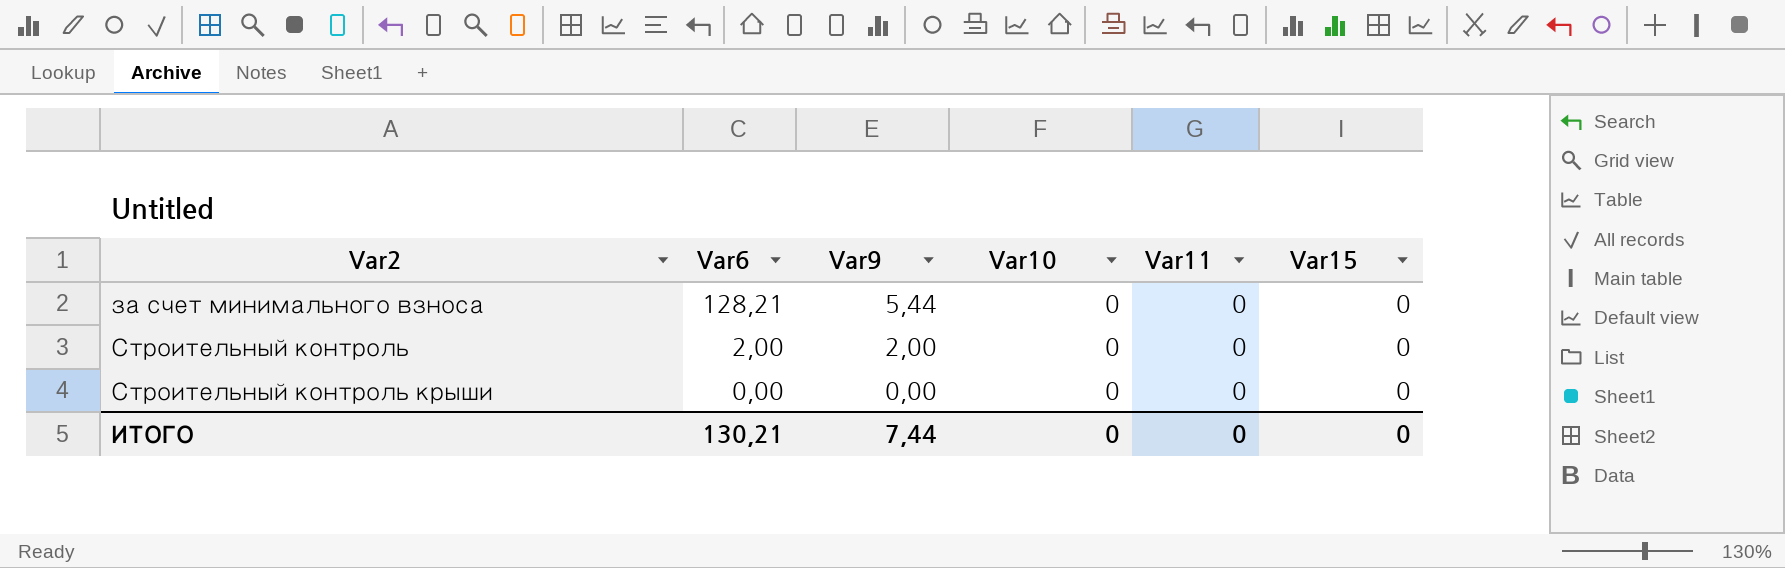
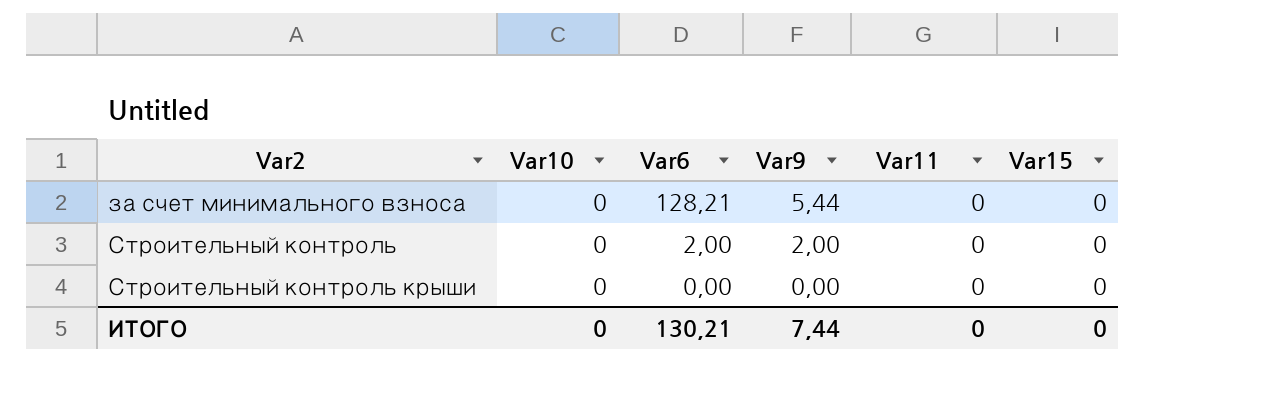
column Var10 | position: 4 -> 2

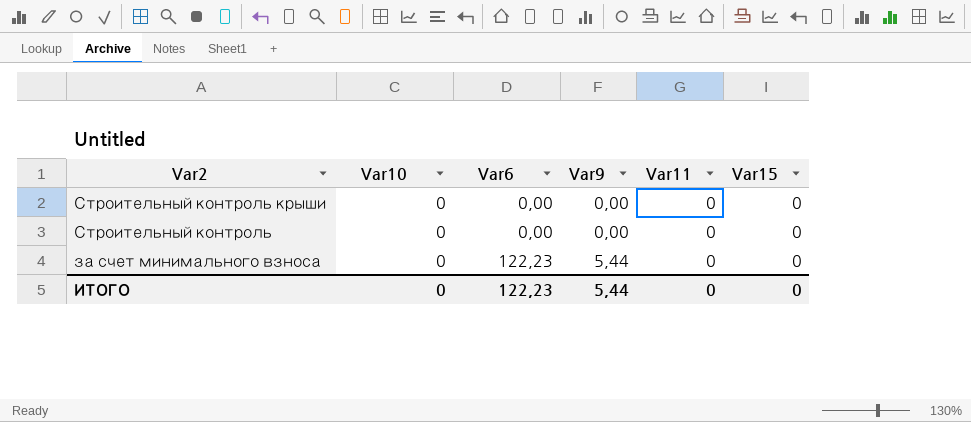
row order: Var2 ascending -> Var2 descending
Строительный контроль | Var6: 2,00 -> 0,00
Строительный контроль | Var9: 2,00 -> 0,00
за счет минимального взноса | Var6: 128,21 -> 122,23
ИТОГО | Var6: 130,21 -> 122,23
ИТОГО | Var9: 7,44 -> 5,44

